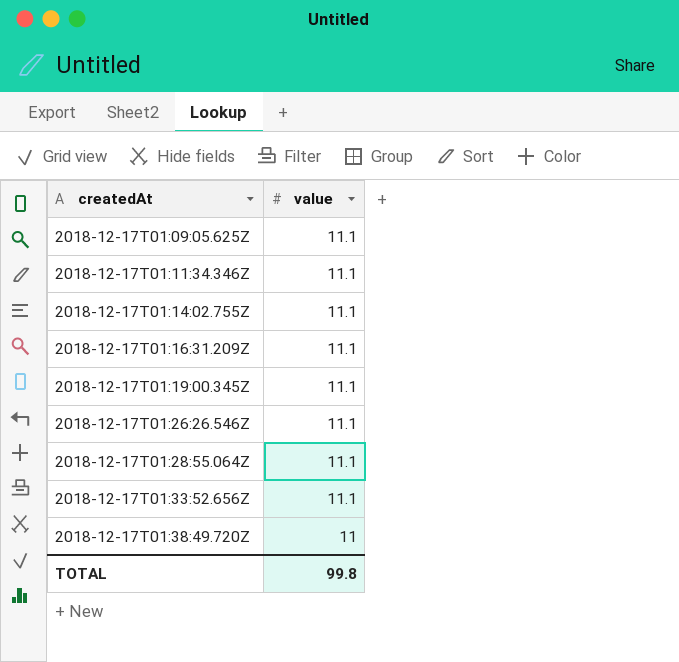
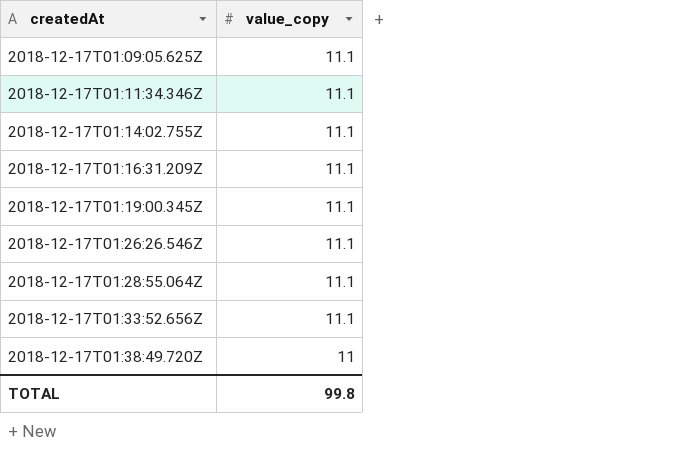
column name: value -> value_copy

